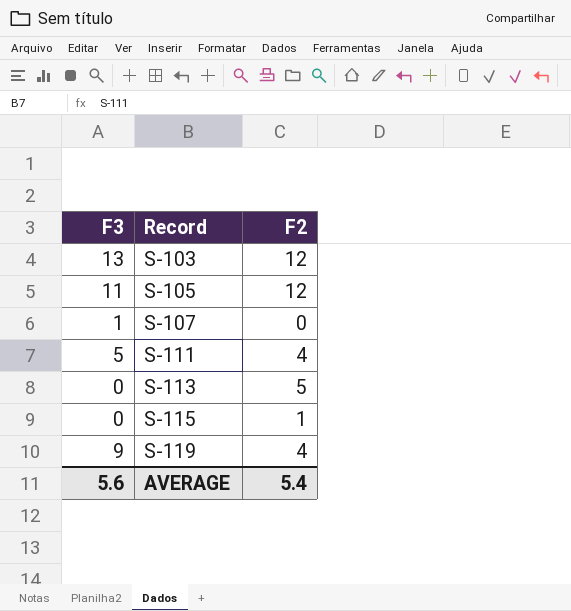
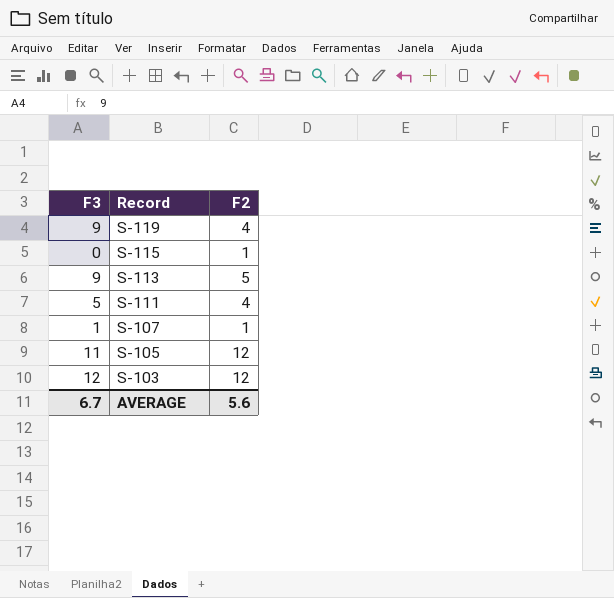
row order: Record ascending -> Record descending
S-113 | F3: 0 -> 9
S-107 | F2: 0 -> 1
S-103 | F3: 13 -> 12
AVERAGE | F3: 5.6 -> 6.7
AVERAGE | F2: 5.4 -> 5.6

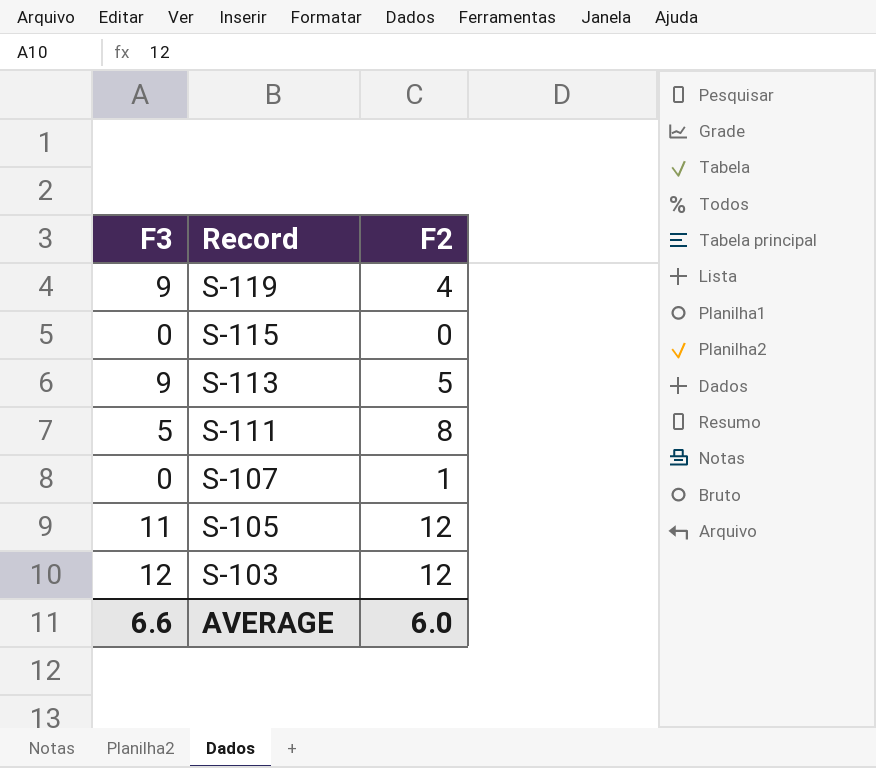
S-115 | F2: 1 -> 0
S-111 | F2: 4 -> 8
S-107 | F3: 1 -> 0
AVERAGE | F3: 6.7 -> 6.6
AVERAGE | F2: 5.6 -> 6.0

